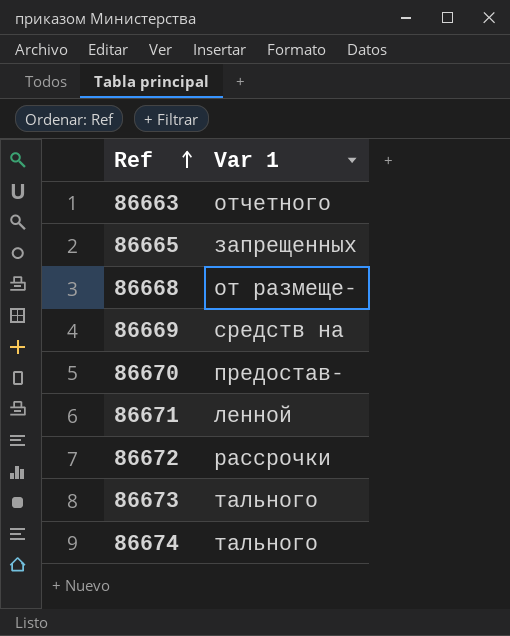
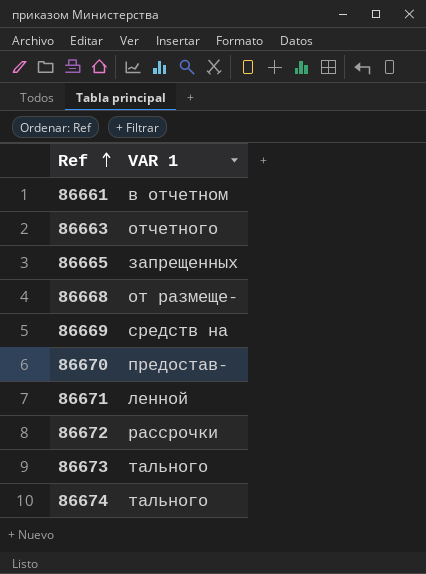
column name: Var 1 -> VAR 1
row 86661: none -> в отчетном

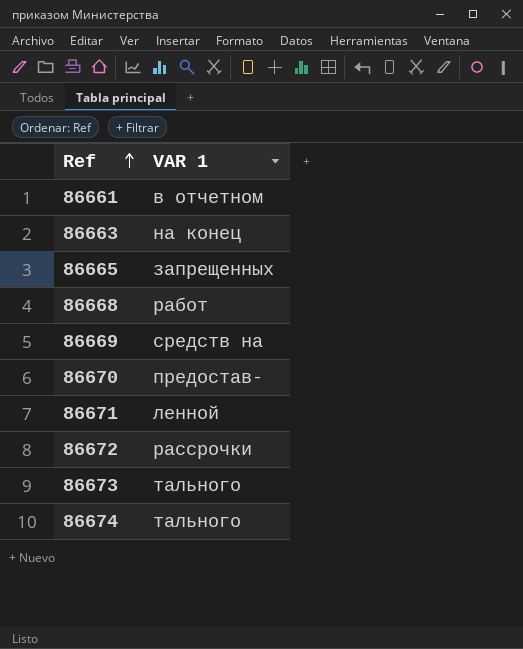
86663 | VAR 1: отчетного -> на конец
86668 | VAR 1: от размеще- -> работ

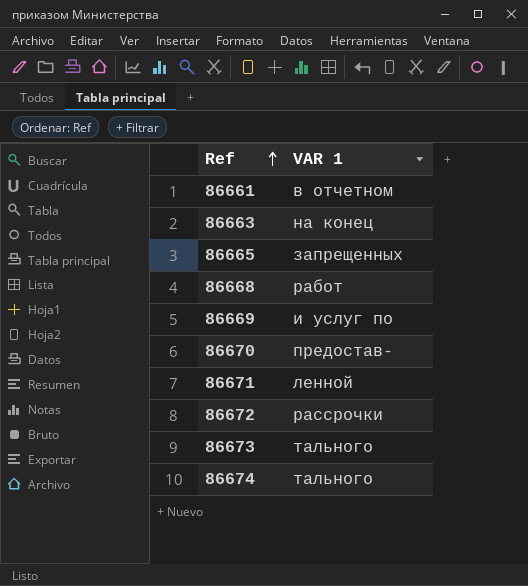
86669 | VAR 1: средств на -> и услуг по

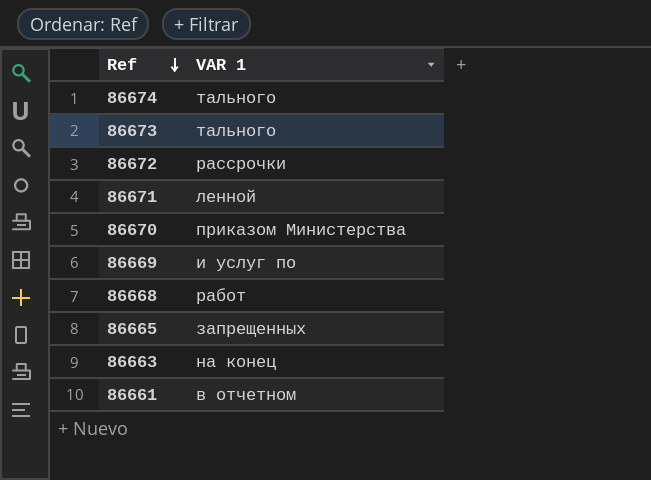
row order: Ref ascending -> Ref descending
86670 | VAR 1: предостав- -> приказом Министерства

